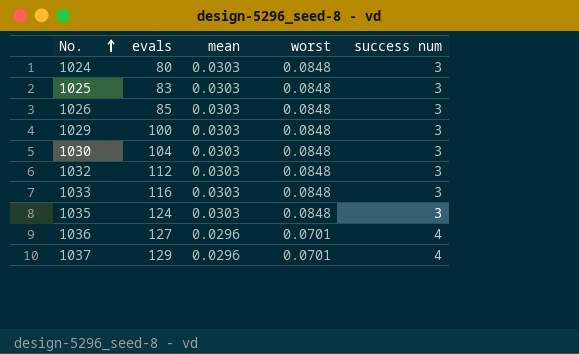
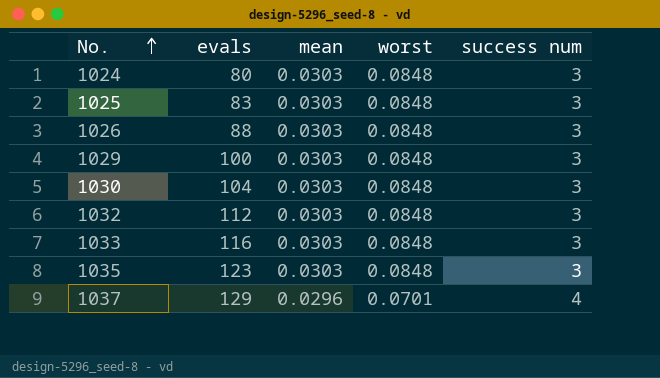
row 1036: 127 | 0.0296 | 0.0701 | 4 -> none
1026 | evals: 85 -> 88
1035 | evals: 124 -> 123

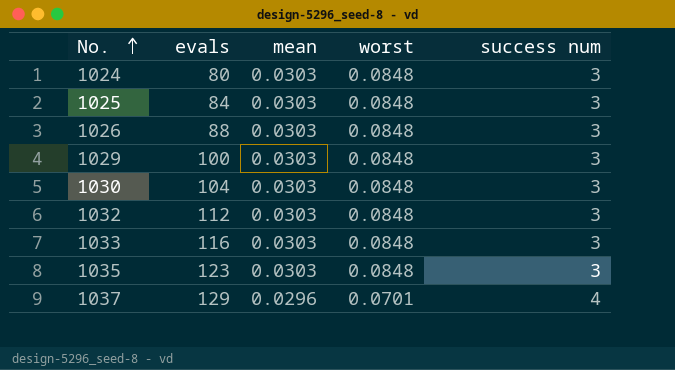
1025 | evals: 83 -> 84

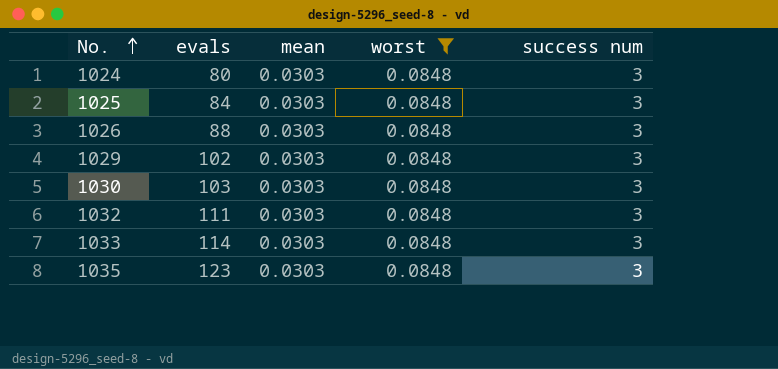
filter: none -> worst = 0.0848
1029 | evals: 100 -> 102
1030 | evals: 104 -> 103
1032 | evals: 112 -> 111
1033 | evals: 116 -> 114

